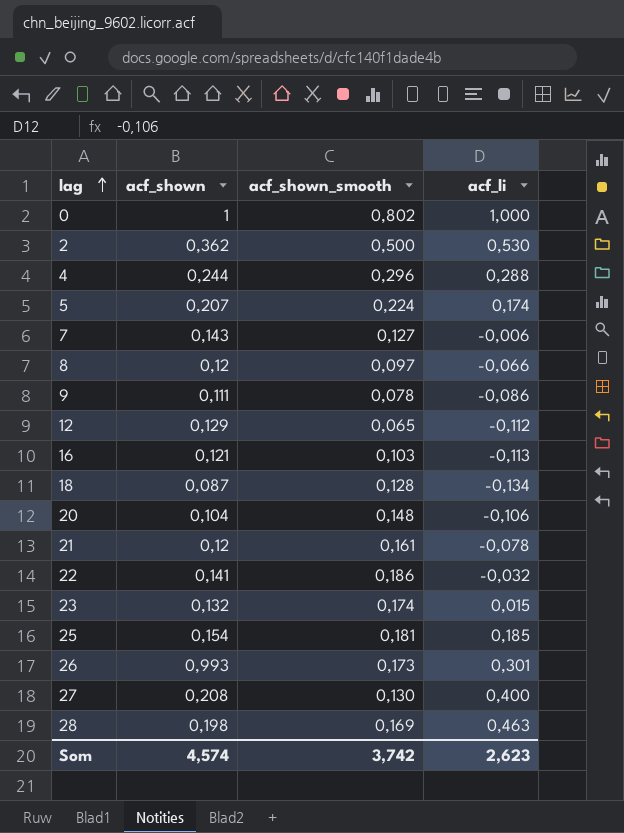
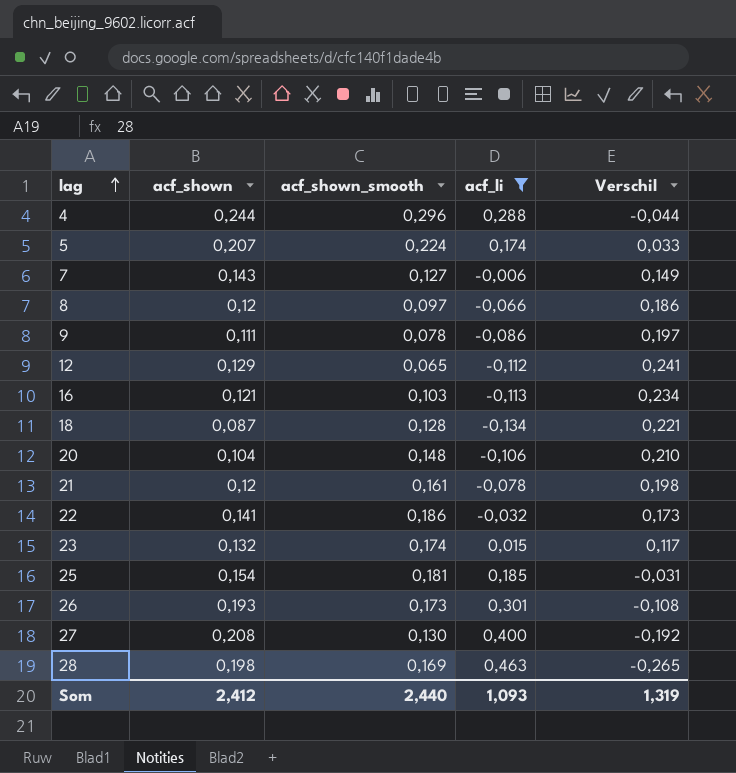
filter: none -> acf_li <= 0,463
column Verschil | formula: none -> [acf_shown] - [acf_li]
26 | acf_shown: 0,993 -> 0,193
Som | acf_shown: 4,574 -> 2,412
Som | acf_shown_smooth: 3,742 -> 2,440
Som | acf_li: 2,623 -> 1,093

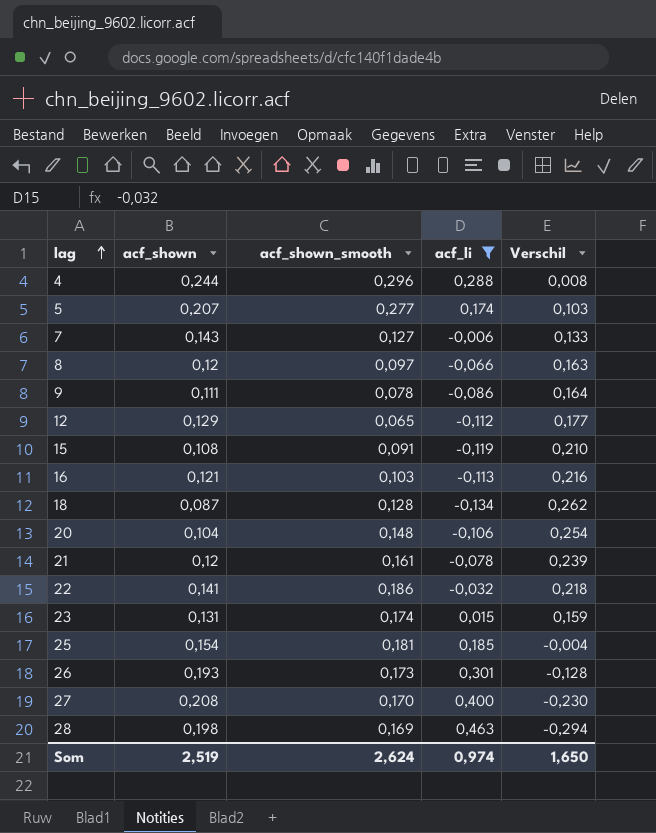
column Verschil | formula: [acf_shown] - [acf_li] -> [acf_shown_smooth] - [acf_li]
5 | acf_shown_smooth: 0,224 -> 0,277
row 15: none -> 0,108 | 0,091 | -0,119 | 0,210
23 | acf_shown: 0,132 -> 0,131
27 | acf_shown_smooth: 0,130 -> 0,170
Som | acf_shown: 2,412 -> 2,519
Som | acf_shown_smooth: 2,440 -> 2,624
Som | acf_li: 1,093 -> 0,974
Som | Verschil: 1,319 -> 1,650

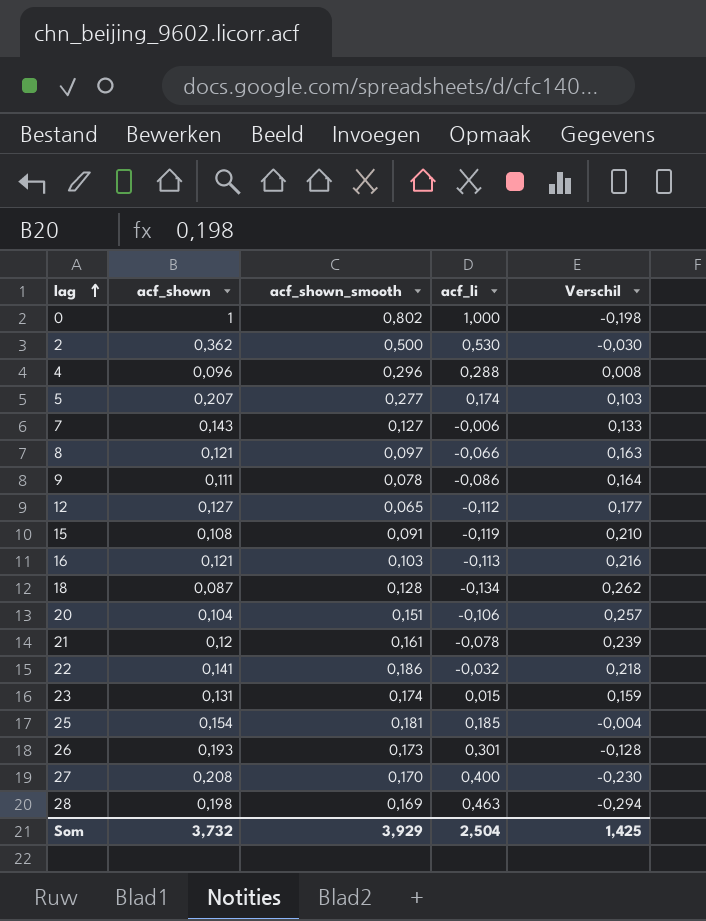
filter: acf_li <= 0,463 -> none
4 | acf_shown: 0,244 -> 0,096
8 | acf_shown: 0,12 -> 0,121
12 | acf_shown: 0,129 -> 0,127
20 | acf_shown_smooth: 0,148 -> 0,151
20 | Verschil: 0,254 -> 0,257
Som | acf_shown: 2,519 -> 3,732
Som | acf_shown_smooth: 2,624 -> 3,929
Som | acf_li: 0,974 -> 2,504
Som | Verschil: 1,650 -> 1,425

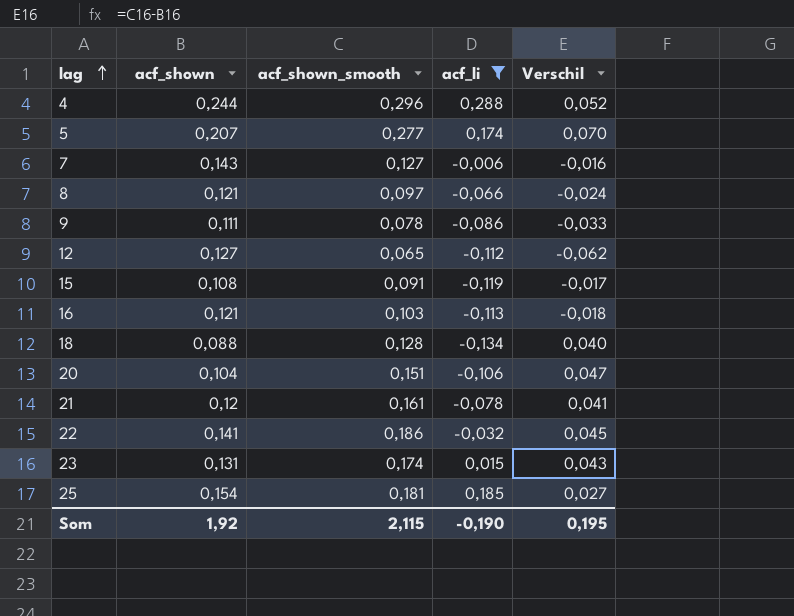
filter: none -> acf_li <= 0,288
column Verschil | formula: [acf_shown_smooth] - [acf_li] -> [acf_shown_smooth] - [acf_shown]
4 | acf_shown: 0,096 -> 0,244
18 | acf_shown: 0,087 -> 0,088
Som | acf_shown: 3,732 -> 1,92
Som | acf_shown_smooth: 3,929 -> 2,115
Som | acf_li: 2,504 -> -0,190
Som | Verschil: 1,425 -> 0,195

